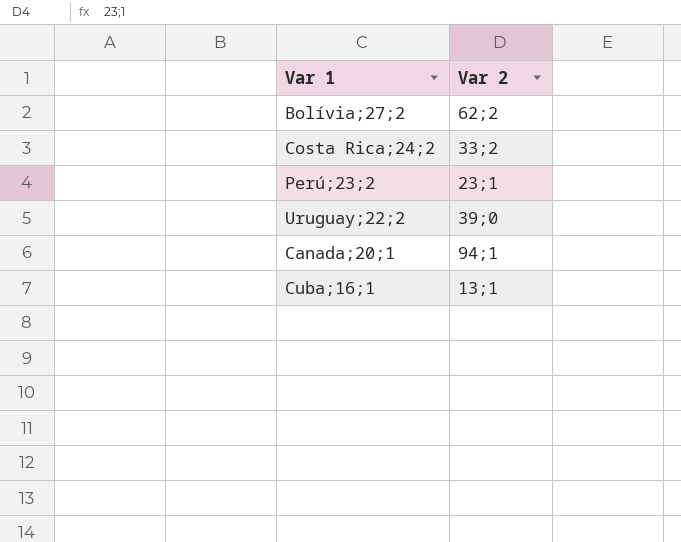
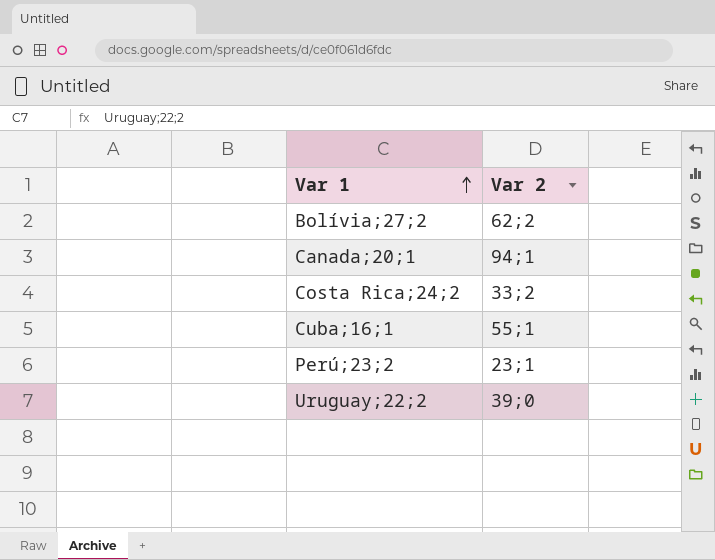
row order: none -> Var 1 ascending
Cuba;16;1 | Var 2: 13;1 -> 55;1

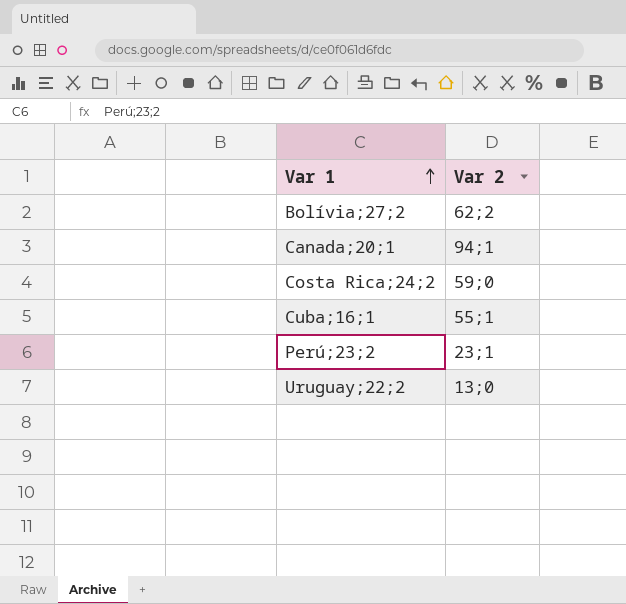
Costa Rica;24;2 | Var 2: 33;2 -> 59;0
Uruguay;22;2 | Var 2: 39;0 -> 13;0

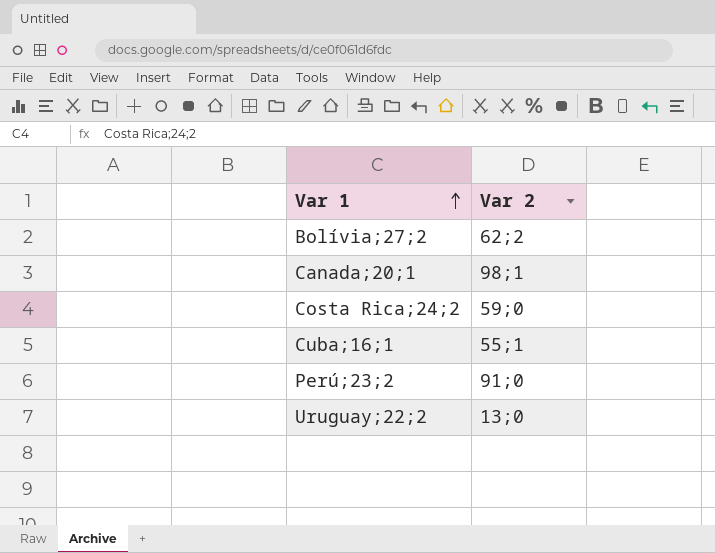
Canada;20;1 | Var 2: 94;1 -> 98;1
Perú;23;2 | Var 2: 23;1 -> 91;0

